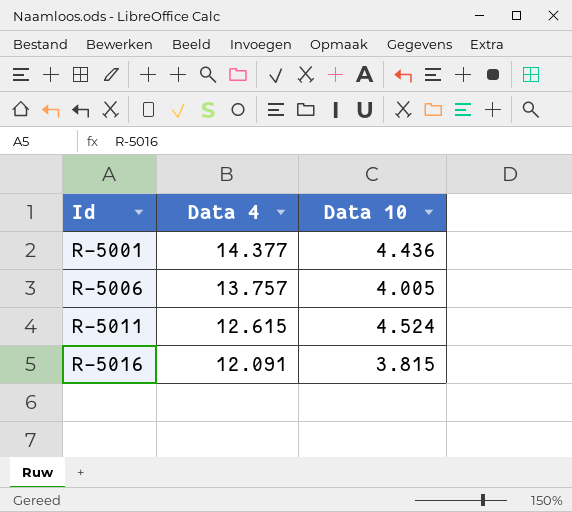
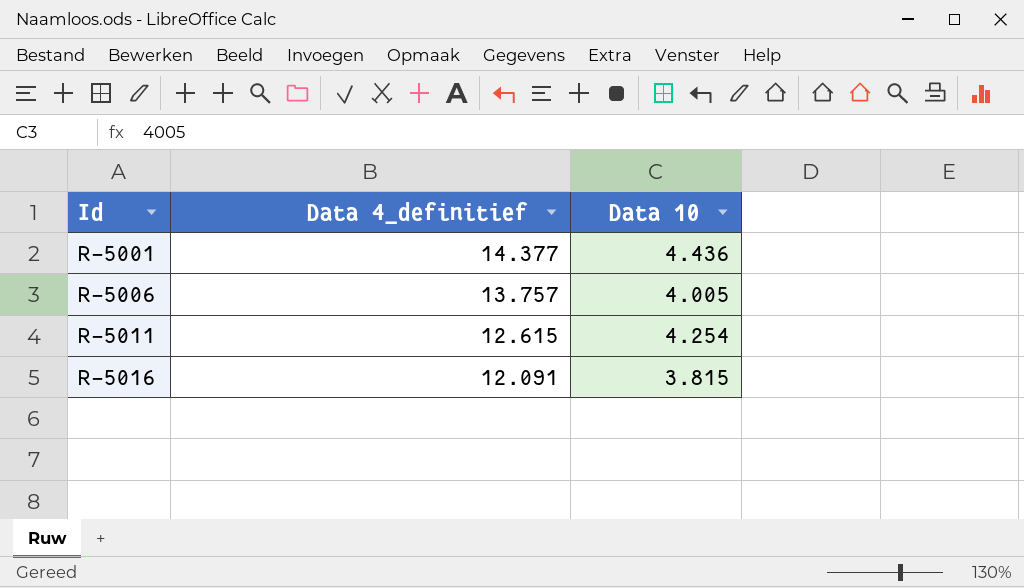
column name: Data 4 -> Data 4_definitief
R-5011 | Data 10: 4.524 -> 4.254

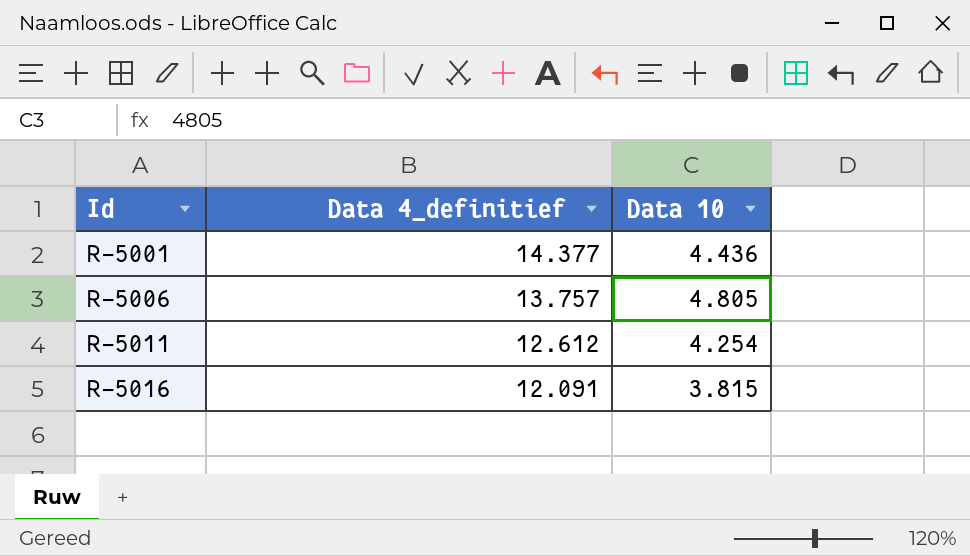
R-5006 | Data 10: 4.005 -> 4.805
R-5011 | Data 4_definitief: 12.615 -> 12.612

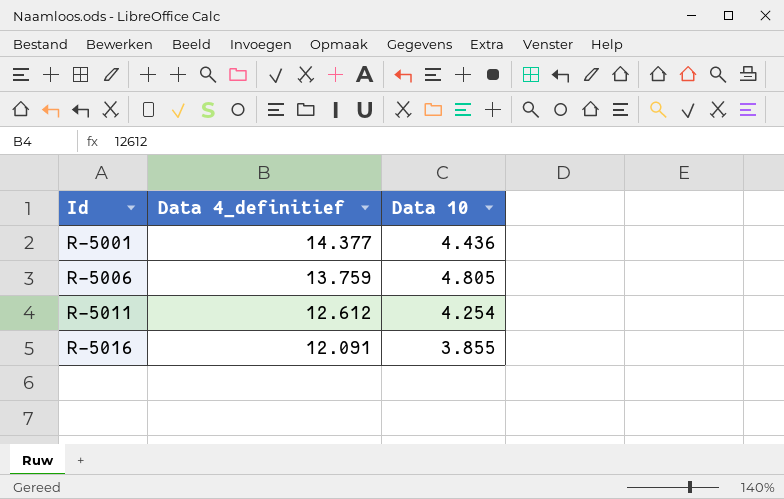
R-5006 | Data 4_definitief: 13.757 -> 13.759
R-5016 | Data 10: 3.815 -> 3.855

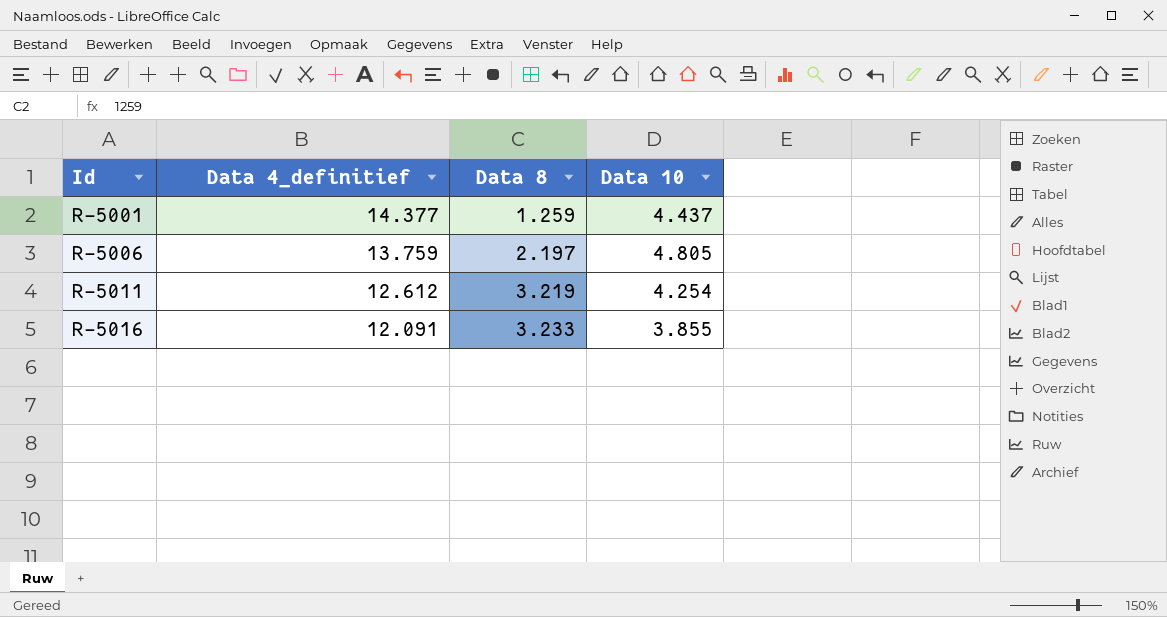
column Data 8 | position: none -> 3
R-5001 | Data 10: 4.436 -> 4.437

